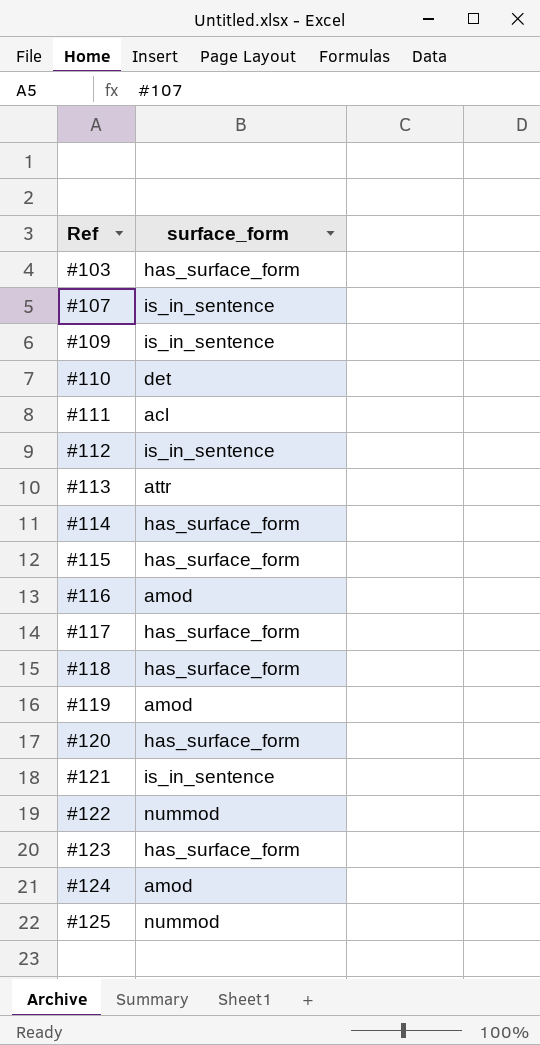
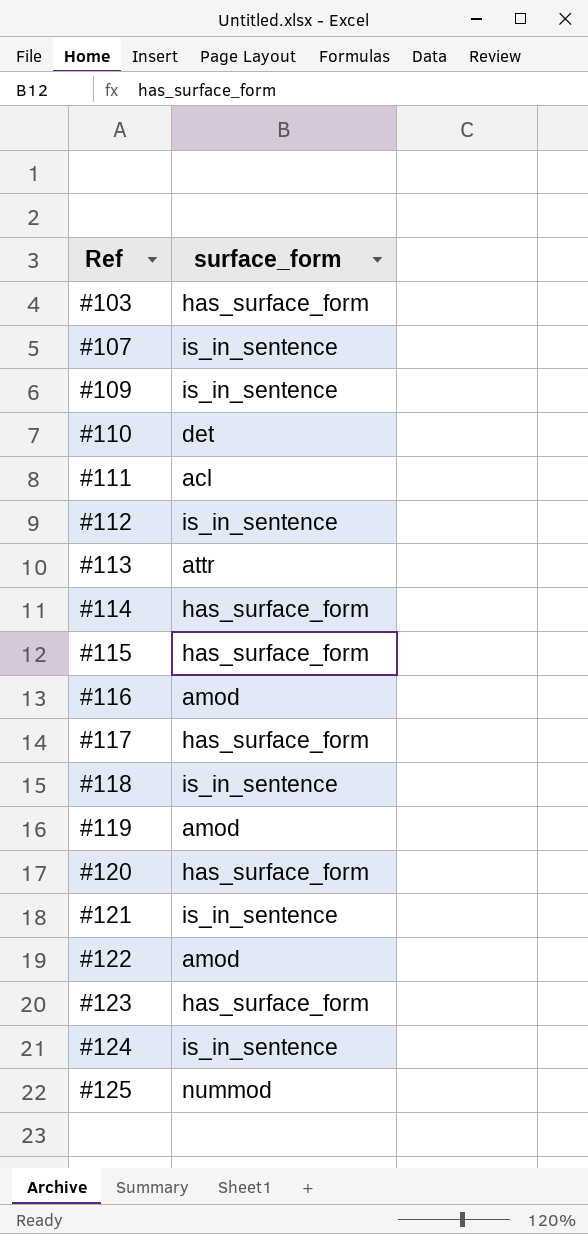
#118 | surface_form: has_surface_form -> is_in_sentence
#122 | surface_form: nummod -> amod
#124 | surface_form: amod -> is_in_sentence

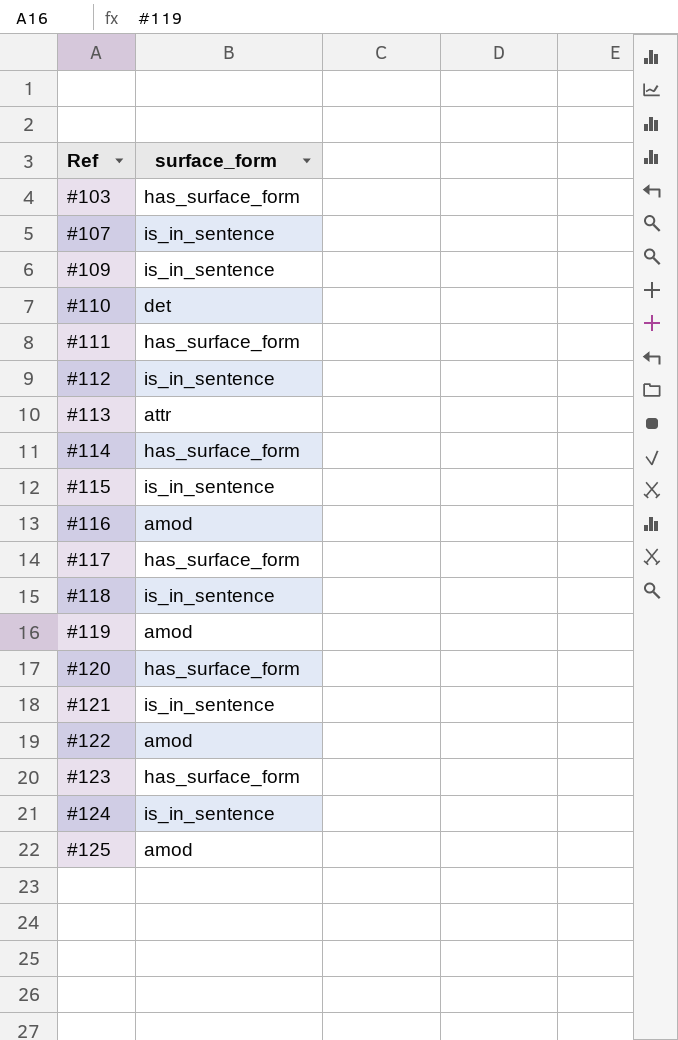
#111 | surface_form: acl -> has_surface_form
#115 | surface_form: has_surface_form -> is_in_sentence
#125 | surface_form: nummod -> amod

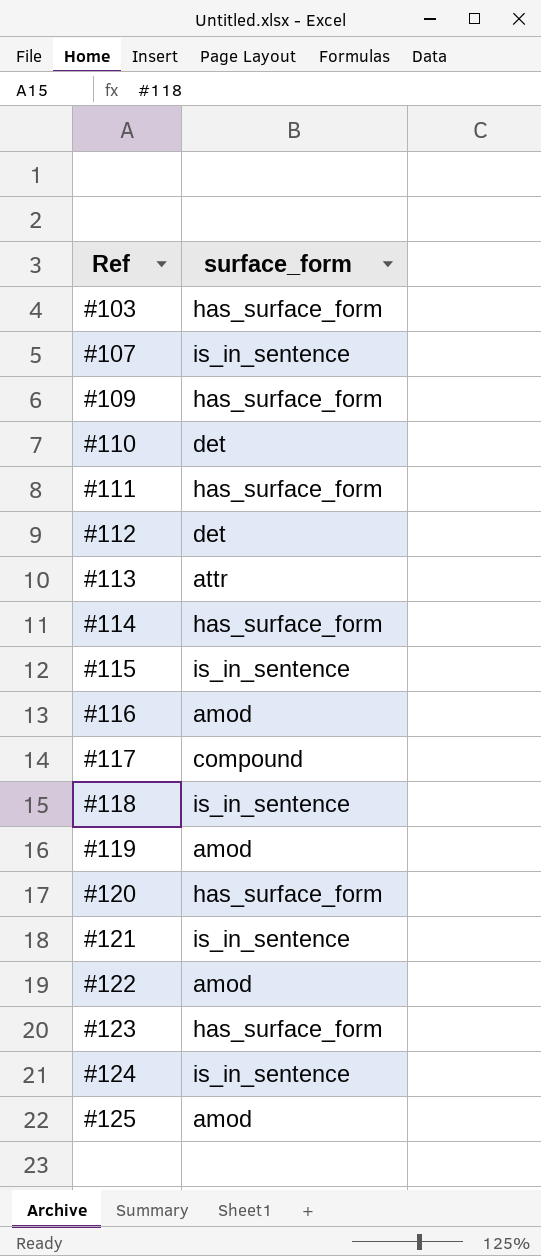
#109 | surface_form: is_in_sentence -> has_surface_form
#112 | surface_form: is_in_sentence -> det
#117 | surface_form: has_surface_form -> compound

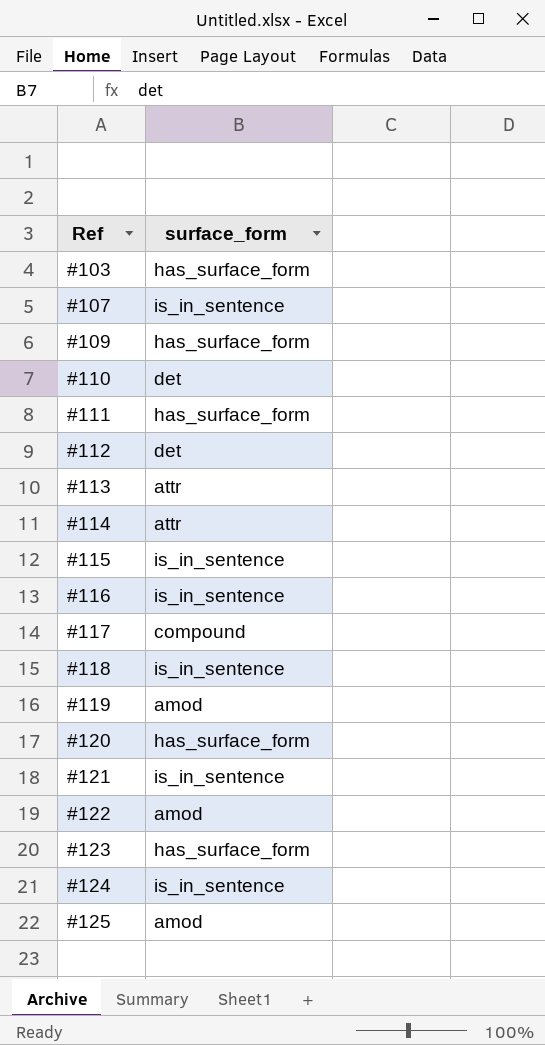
#114 | surface_form: has_surface_form -> attr
#116 | surface_form: amod -> is_in_sentence

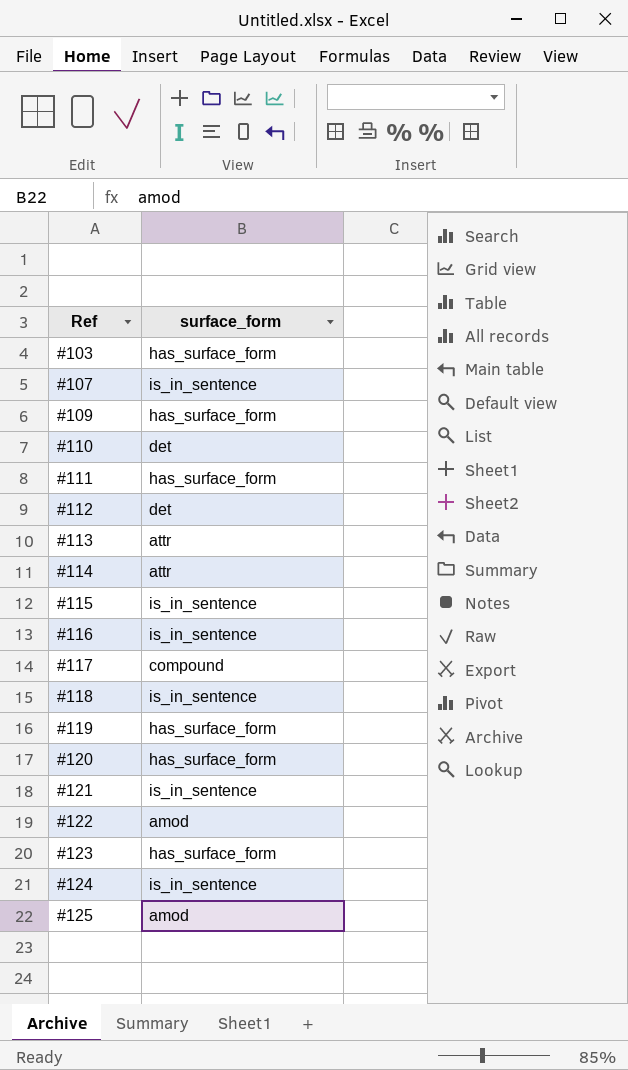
#119 | surface_form: amod -> has_surface_form

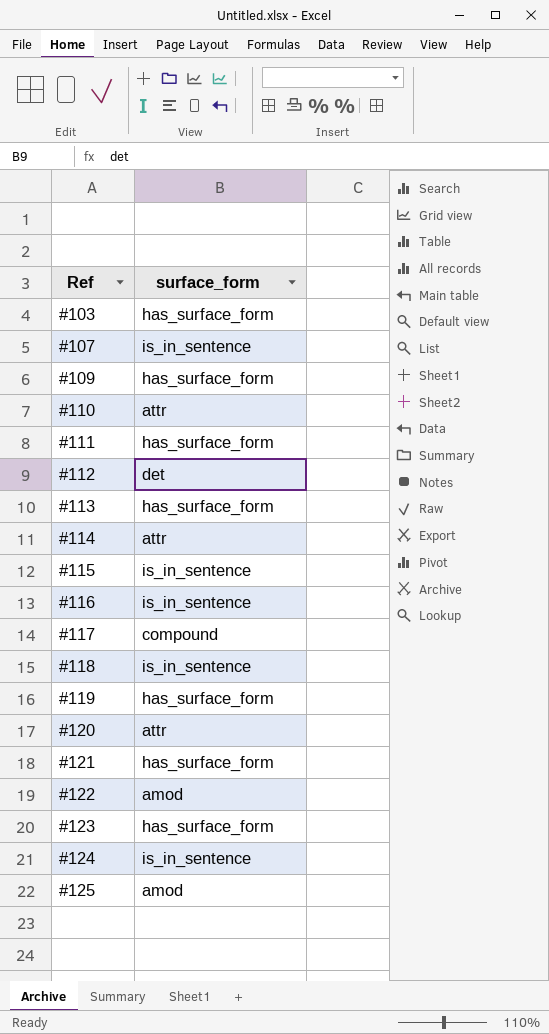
#110 | surface_form: det -> attr
#113 | surface_form: attr -> has_surface_form
#120 | surface_form: has_surface_form -> attr
#121 | surface_form: is_in_sentence -> has_surface_form

